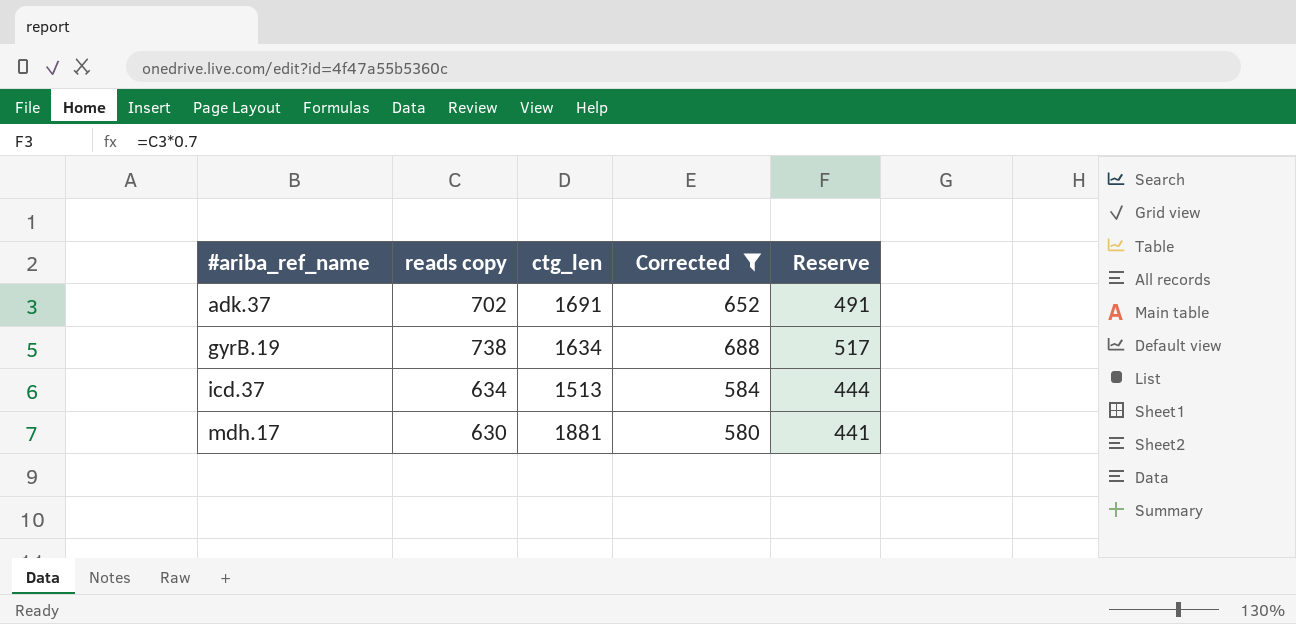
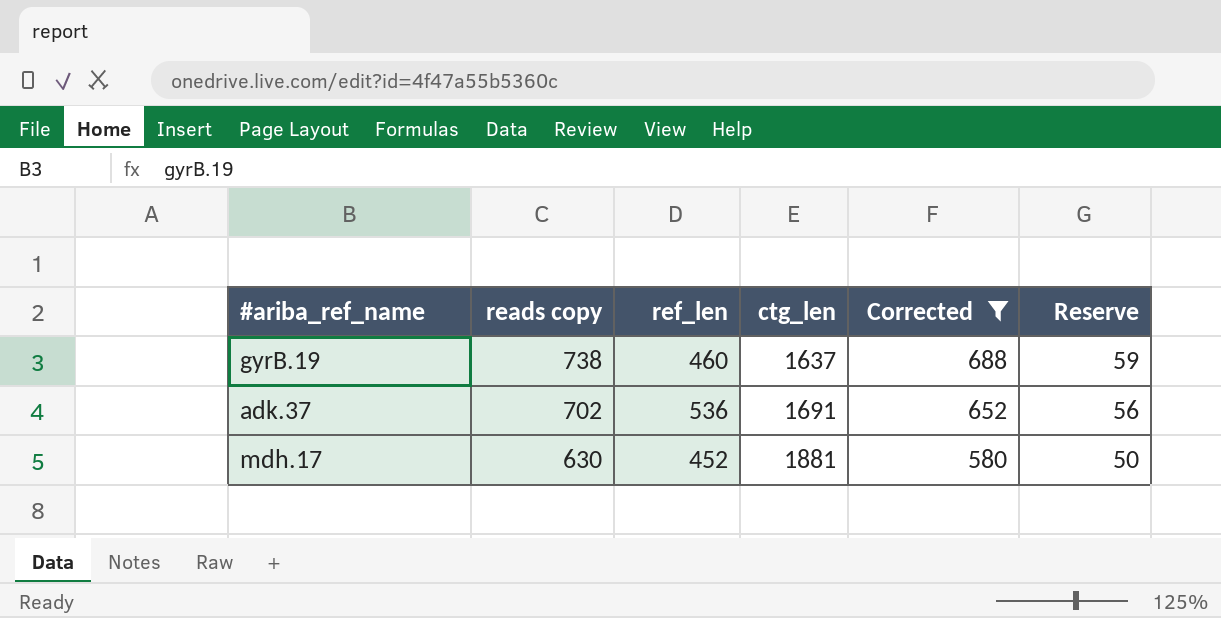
row order: #ariba_ref_name ascending -> reads copy descending
column ref_len | position: none -> 3
column Reserve | formula: [reads copy] * 0.7 -> [reads copy] * 0.08
row icd.37: 634 | 1513 | 584 | 444 -> none
gyrB.19 | ctg_len: 1634 -> 1637

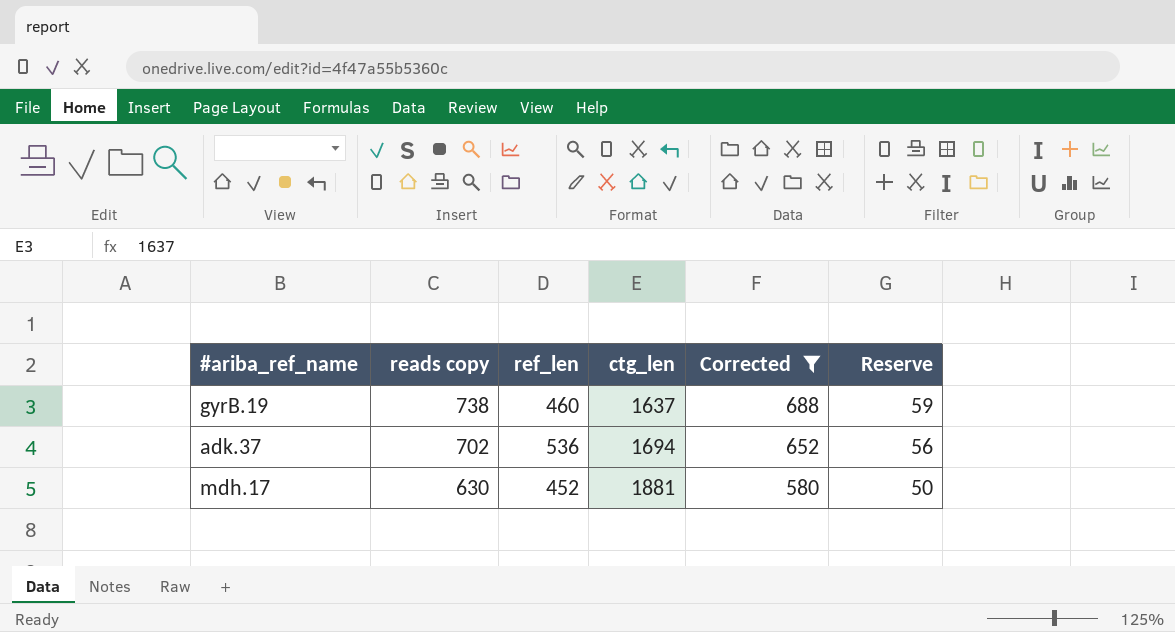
adk.37 | ctg_len: 1691 -> 1694

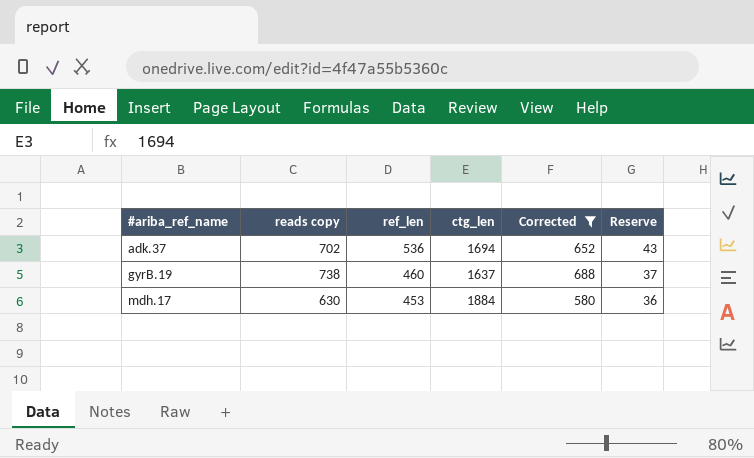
row order: reads copy descending -> #ariba_ref_name ascending
column Reserve | formula: [reads copy] * 0.08 -> [ref_len] * 0.08
mdh.17 | ref_len: 452 -> 453
mdh.17 | ctg_len: 1881 -> 1884

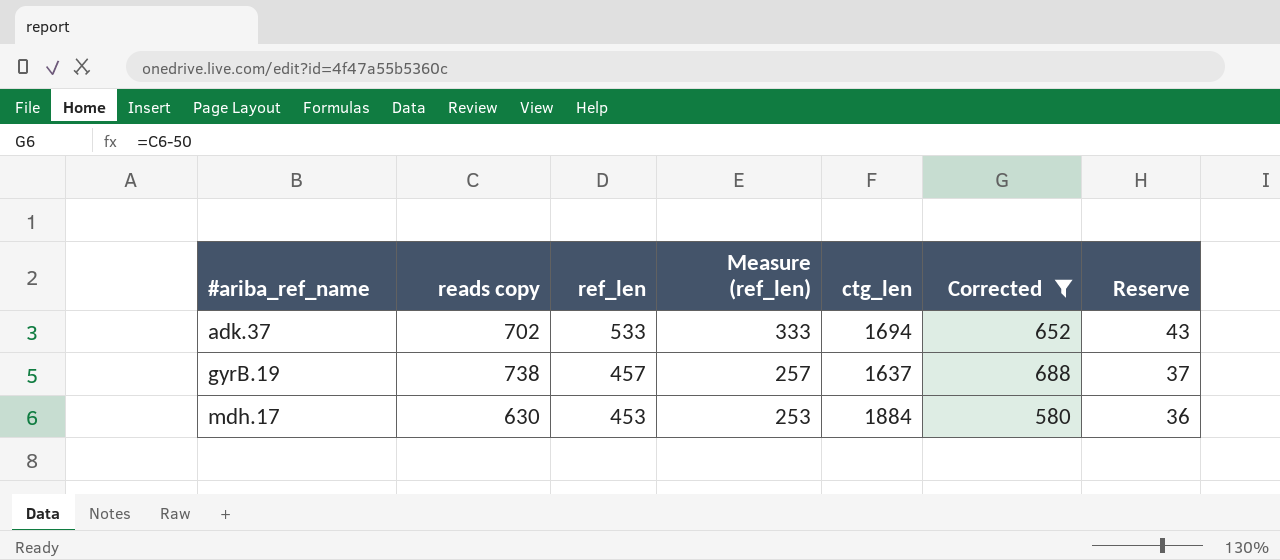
column Measure (ref_len) | formula: none -> [ref_len] - 200
adk.37 | ref_len: 536 -> 533
gyrB.19 | ref_len: 460 -> 457

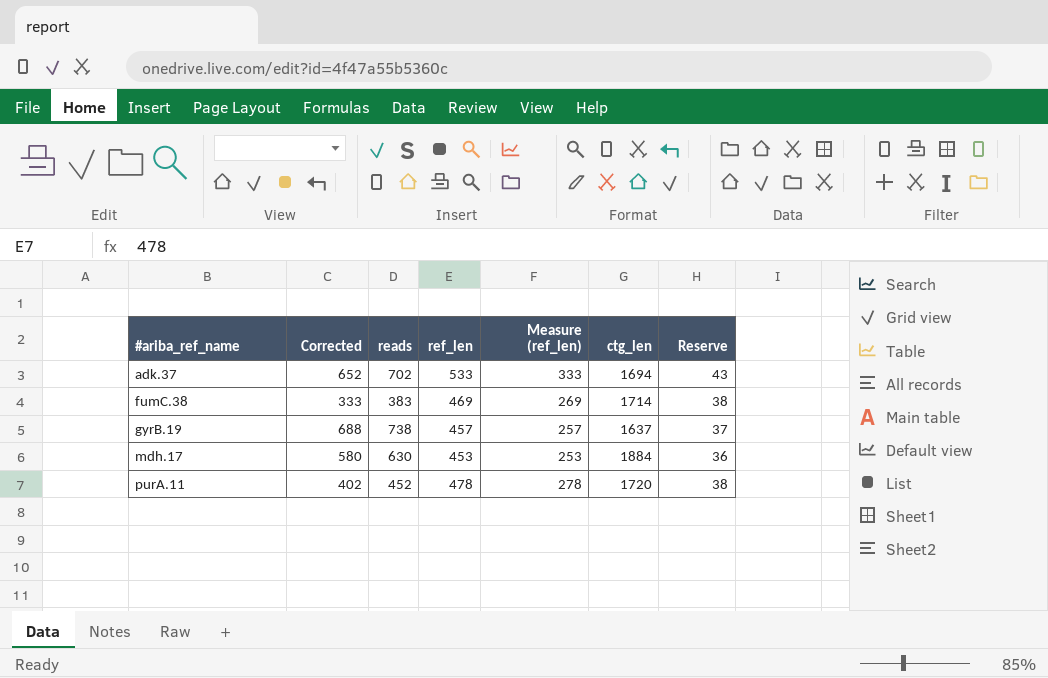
filter: Corrected >= 580 -> none
column Corrected | position: 6 -> 2
column name: reads copy -> reads

